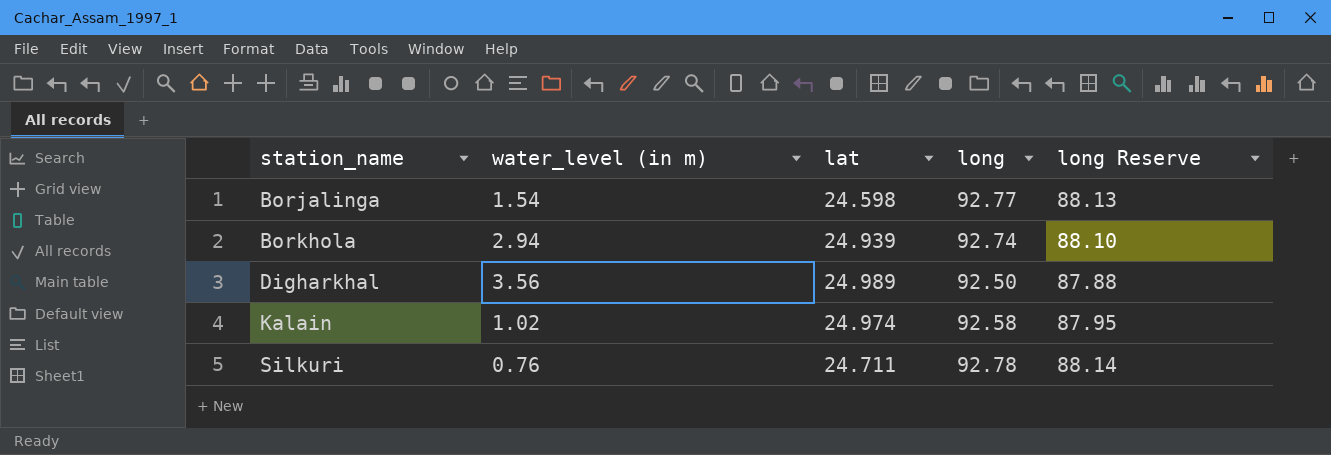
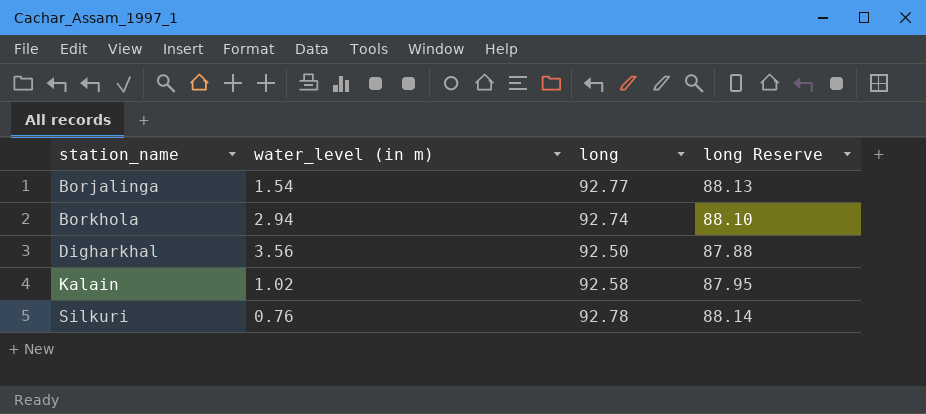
column lat | position: 3 -> none

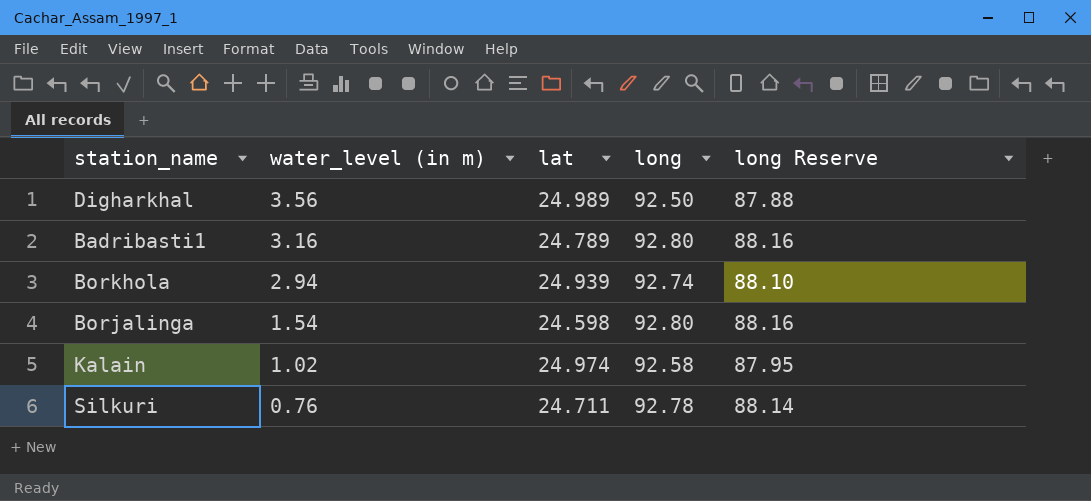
row order: station_name ascending -> water_level (in m) descending
column lat | position: none -> 3
row Badribasti1: none -> 3.16 | 24.789 | 92.80 | 88.16
Borjalinga | long: 92.77 -> 92.80
Borjalinga | long Reserve: 88.13 -> 88.16

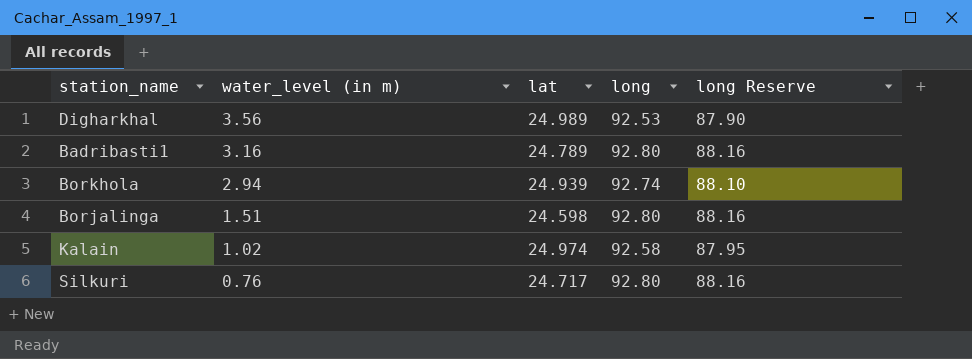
Digharkhal | long: 92.50 -> 92.53
Digharkhal | long Reserve: 87.88 -> 87.90
Borjalinga | water_level (in m): 1.54 -> 1.51
Silkuri | lat: 24.711 -> 24.717
Silkuri | long: 92.78 -> 92.80
Silkuri | long Reserve: 88.14 -> 88.16

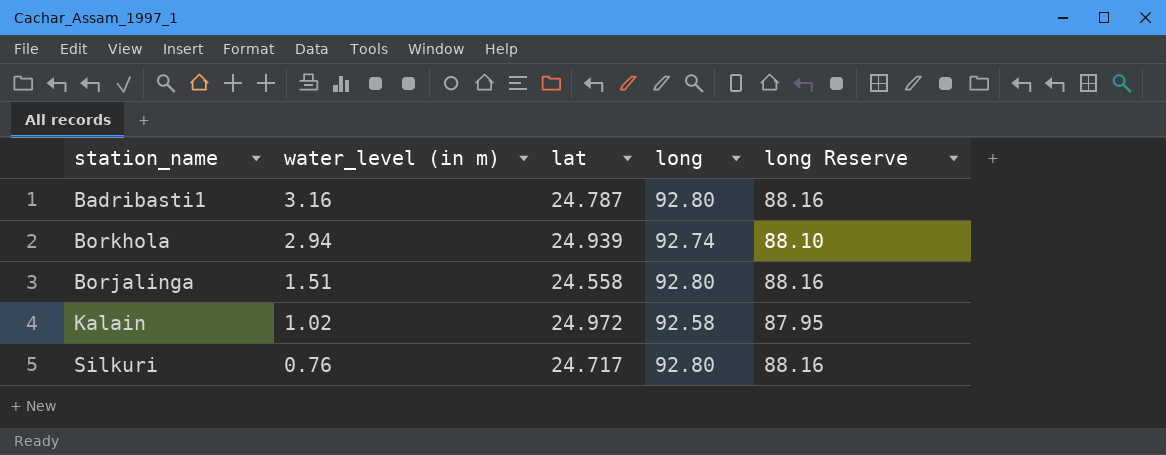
row Digharkhal: 3.56 | 24.989 | 92.53 | 87.90 -> none
Badribasti1 | lat: 24.789 -> 24.787
Borjalinga | lat: 24.598 -> 24.558
Kalain | lat: 24.974 -> 24.972

